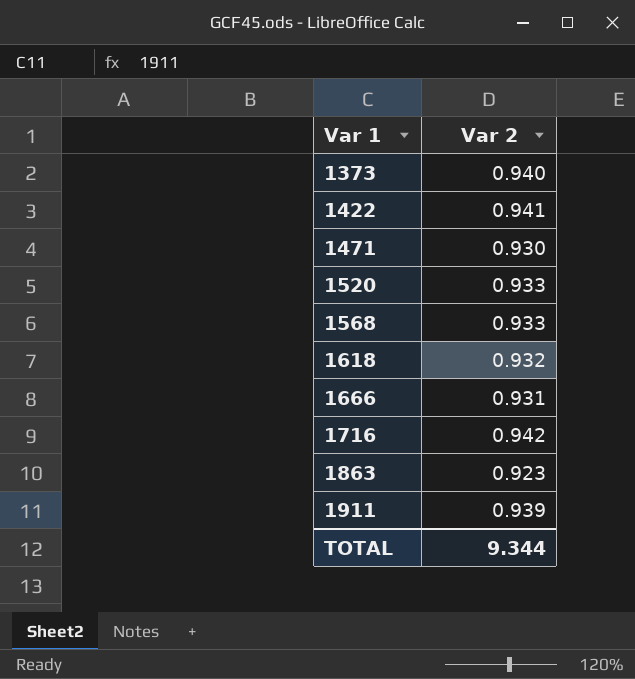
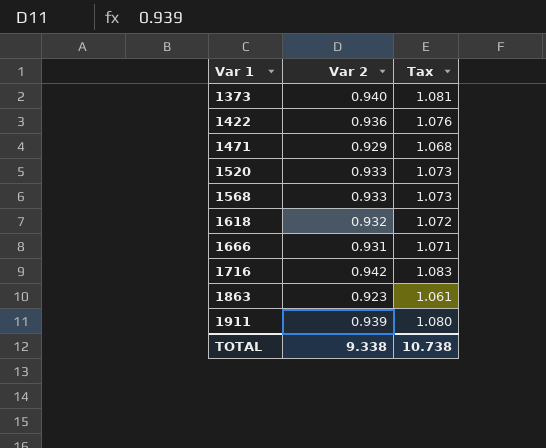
column Tax | formula: none -> [Var 2] * 1.15
1422 | Var 2: 0.941 -> 0.936
1471 | Var 2: 0.930 -> 0.929
TOTAL | Var 2: 9.344 -> 9.338

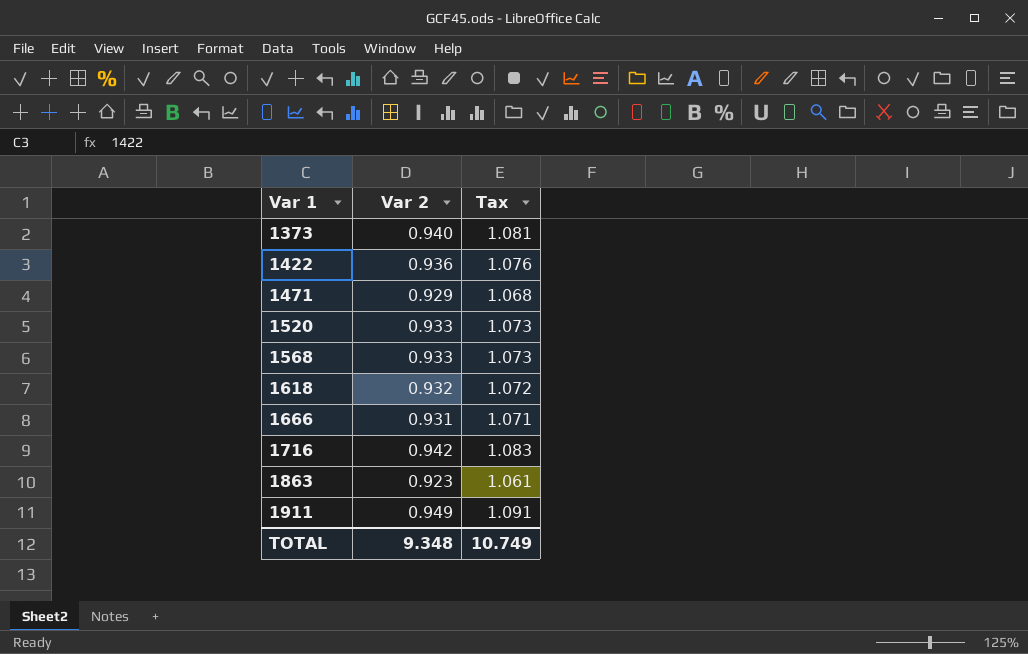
1911 | Var 2: 0.939 -> 0.949
1911 | Tax: 1.080 -> 1.091
TOTAL | Var 2: 9.338 -> 9.348
TOTAL | Tax: 10.738 -> 10.749

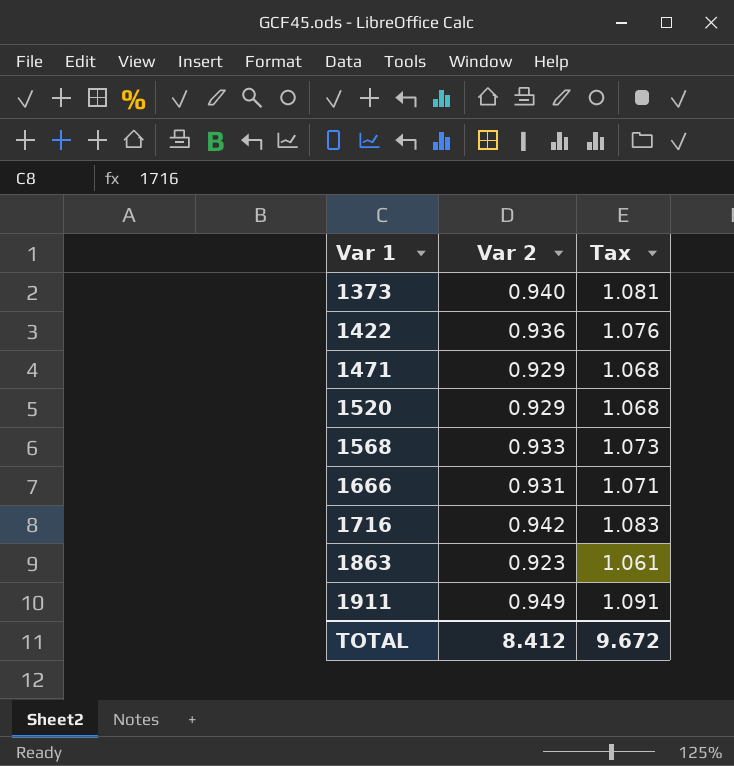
row 1618: 0.932 | 1.072 -> none
1520 | Var 2: 0.933 -> 0.929
1520 | Tax: 1.073 -> 1.068
TOTAL | Var 2: 9.348 -> 8.412
TOTAL | Tax: 10.749 -> 9.672

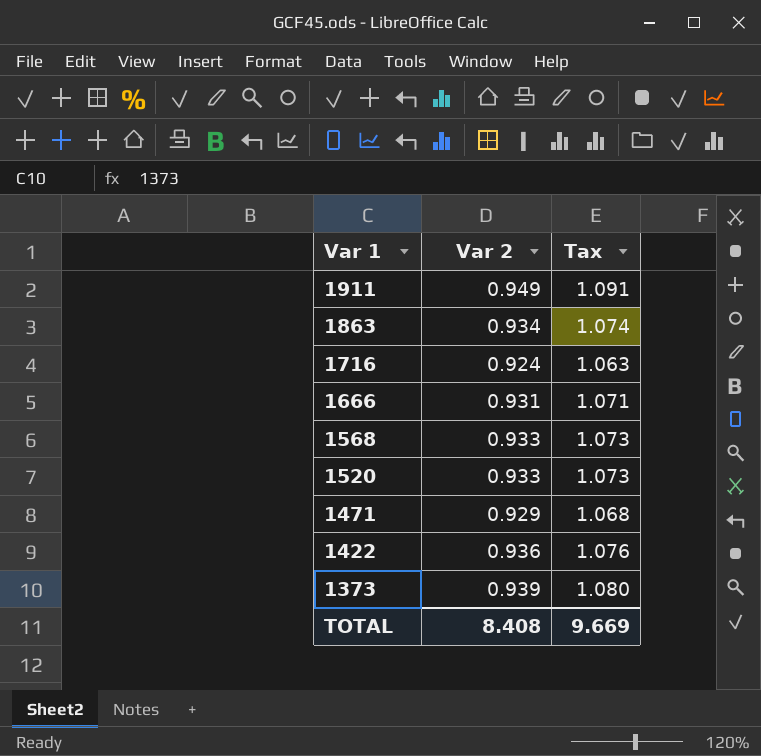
row order: Var 1 ascending -> Var 1 descending
1863 | Var 2: 0.923 -> 0.934
1863 | Tax: 1.061 -> 1.074
1716 | Var 2: 0.942 -> 0.924
1716 | Tax: 1.083 -> 1.063
1520 | Var 2: 0.929 -> 0.933
1520 | Tax: 1.068 -> 1.073
1373 | Var 2: 0.940 -> 0.939
1373 | Tax: 1.081 -> 1.080
TOTAL | Var 2: 8.412 -> 8.408
TOTAL | Tax: 9.672 -> 9.669

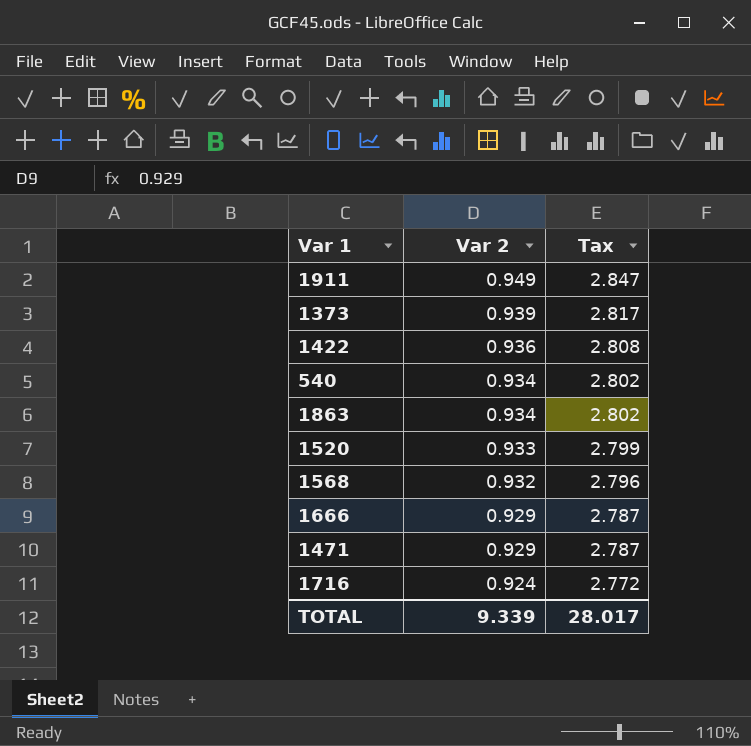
row order: Var 1 descending -> Var 2 descending
column Tax | formula: [Var 2] * 1.15 -> [Var 2] * 3
row 540: none -> 0.934 | 2.802
1568 | Var 2: 0.933 -> 0.932
1666 | Var 2: 0.931 -> 0.929
TOTAL | Var 2: 8.408 -> 9.339
TOTAL | Tax: 9.669 -> 28.017

